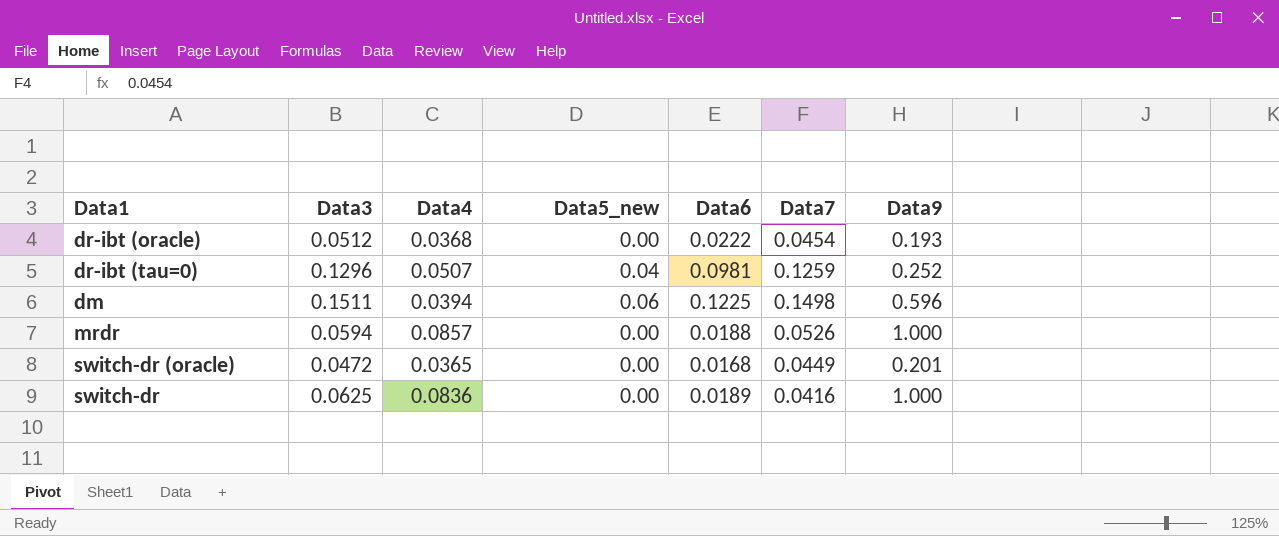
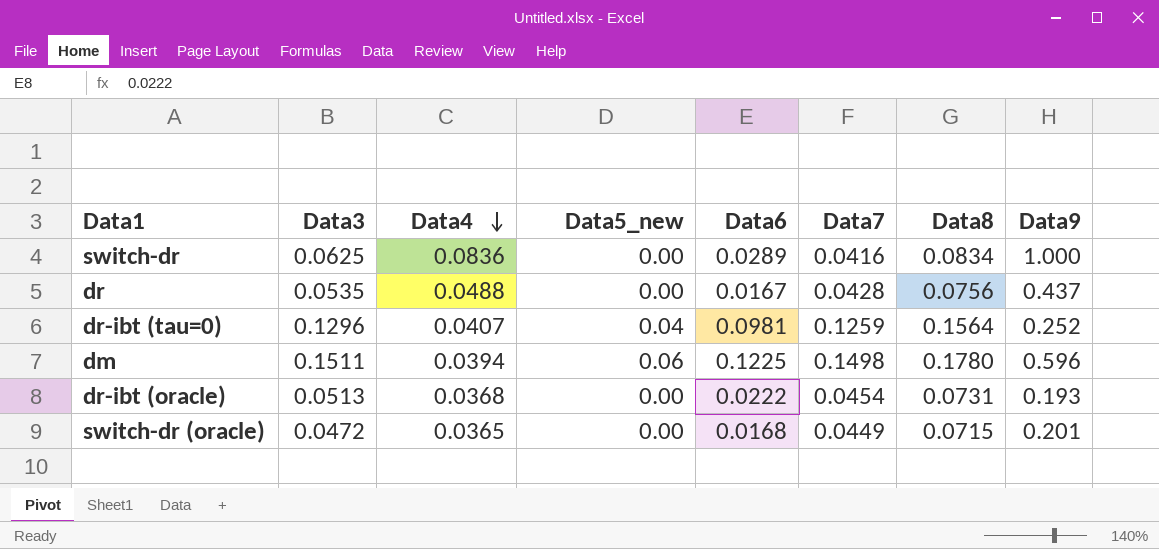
row order: none -> Data4 descending
column Data8 | position: none -> 7
row mrdr: 0.0594 | 0.0857 | 0.00 | 0.0188 | 0.0526 | 1.000 -> none
switch-dr | Data6: 0.0189 -> 0.0289
row dr: none -> 0.0535 | 0.0488 | 0.00 | 0.0167 | 0.0428 | 0.0756 | 0.437
dr-ibt (tau=0) | Data4: 0.0507 -> 0.0407
dr-ibt (oracle) | Data3: 0.0512 -> 0.0513

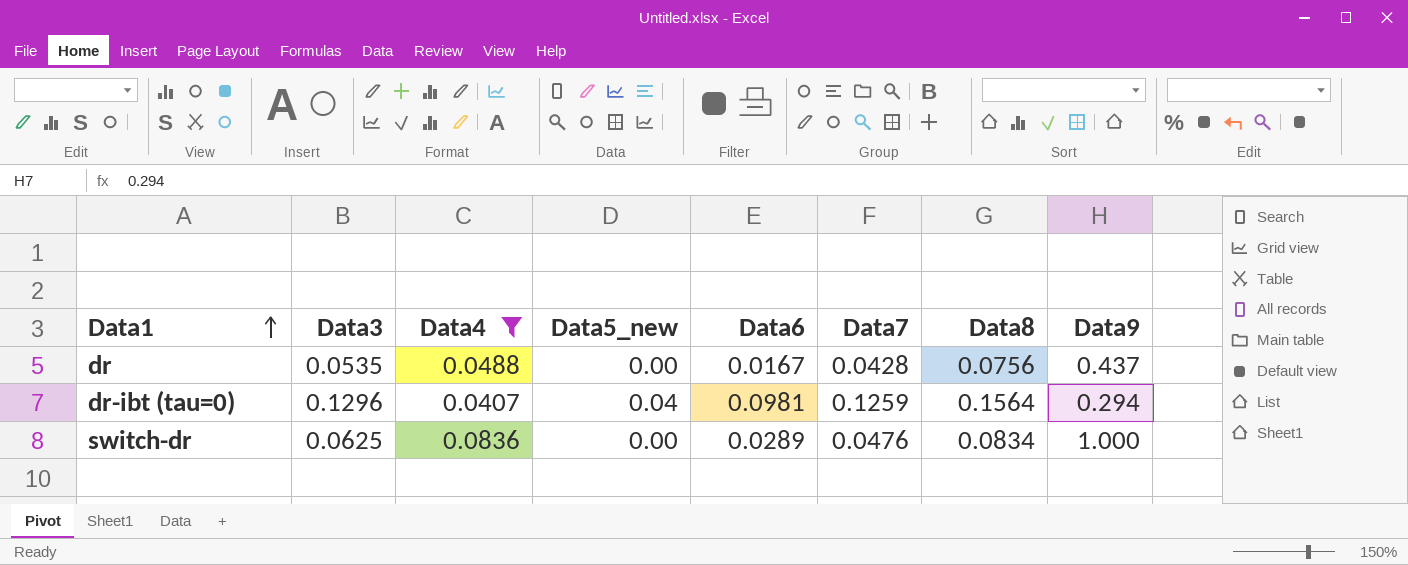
filter: none -> Data4 >= 0.0407
row order: Data4 descending -> Data1 ascending
dr-ibt (tau=0) | Data9: 0.252 -> 0.294
switch-dr | Data7: 0.0416 -> 0.0476

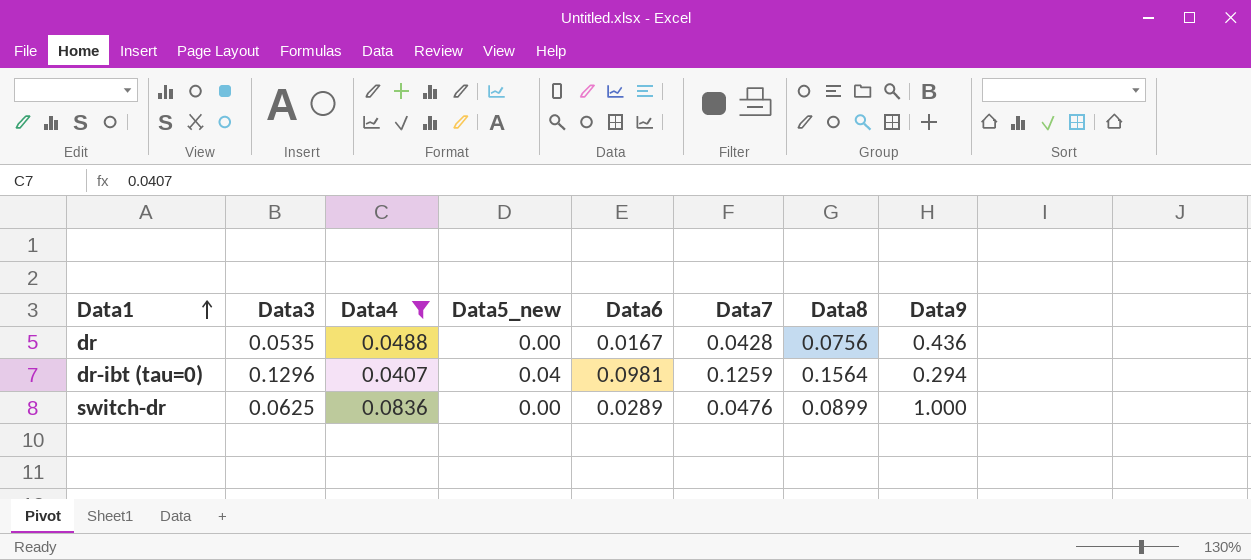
dr | Data9: 0.437 -> 0.436
switch-dr | Data8: 0.0834 -> 0.0899

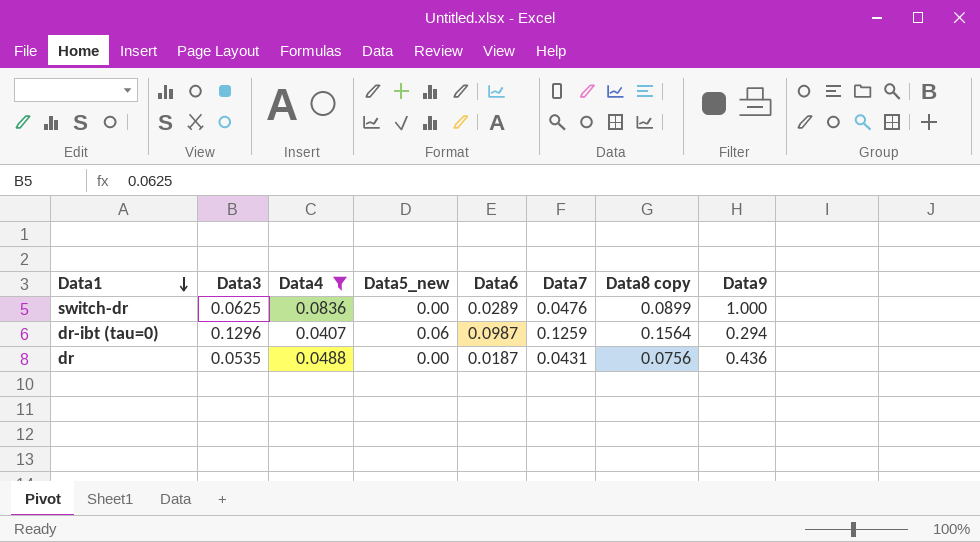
row order: Data1 ascending -> Data1 descending
column name: Data8 -> Data8 copy
dr-ibt (tau=0) | Data5_new: 0.04 -> 0.06
dr-ibt (tau=0) | Data6: 0.0981 -> 0.0987
dr | Data6: 0.0167 -> 0.0187
dr | Data7: 0.0428 -> 0.0431

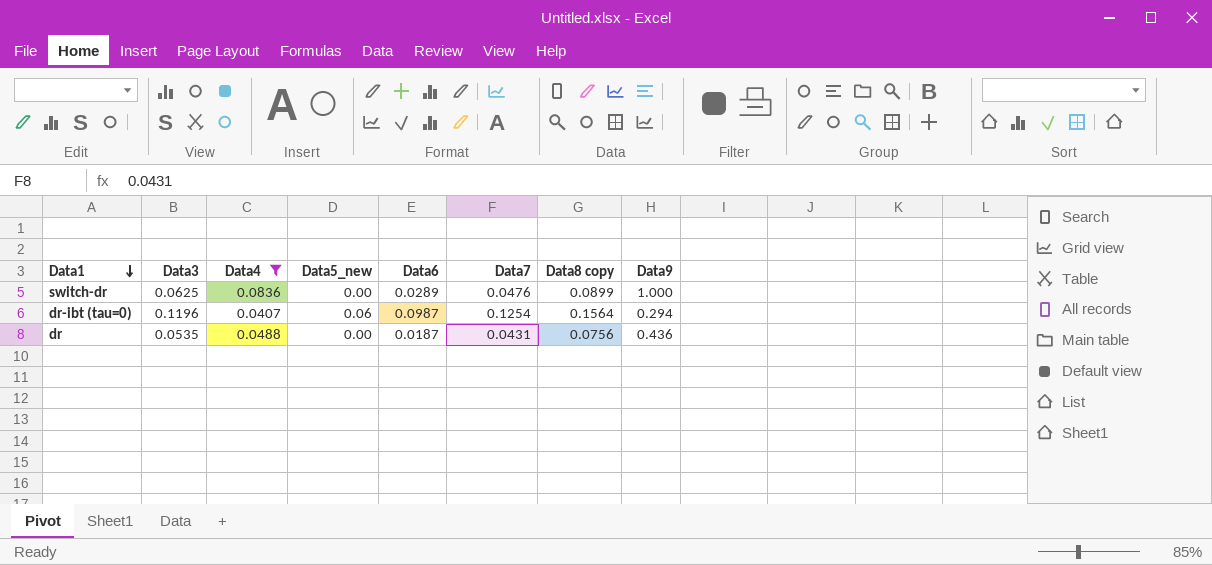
dr-ibt (tau=0) | Data3: 0.1296 -> 0.1196
dr-ibt (tau=0) | Data7: 0.1259 -> 0.1254

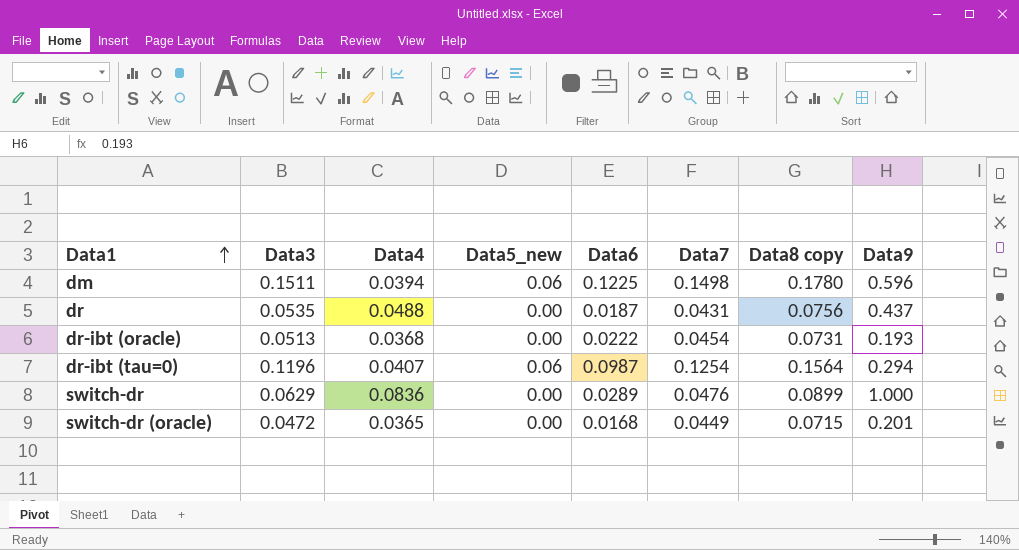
filter: Data4 >= 0.0407 -> none
row order: Data1 descending -> Data1 ascending
dr | Data9: 0.436 -> 0.437
switch-dr | Data3: 0.0625 -> 0.0629

